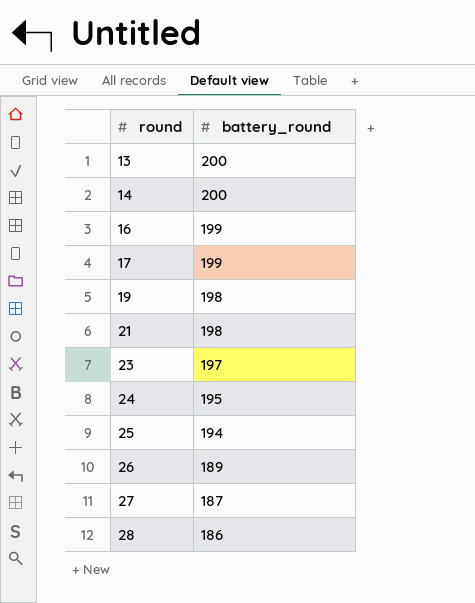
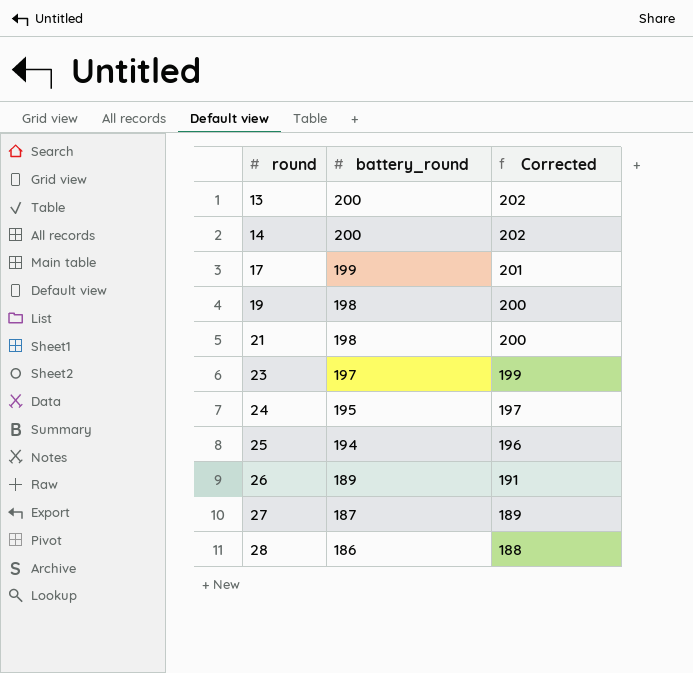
column Corrected | formula: none -> [battery_round] + 2
row 16: 199 -> none

